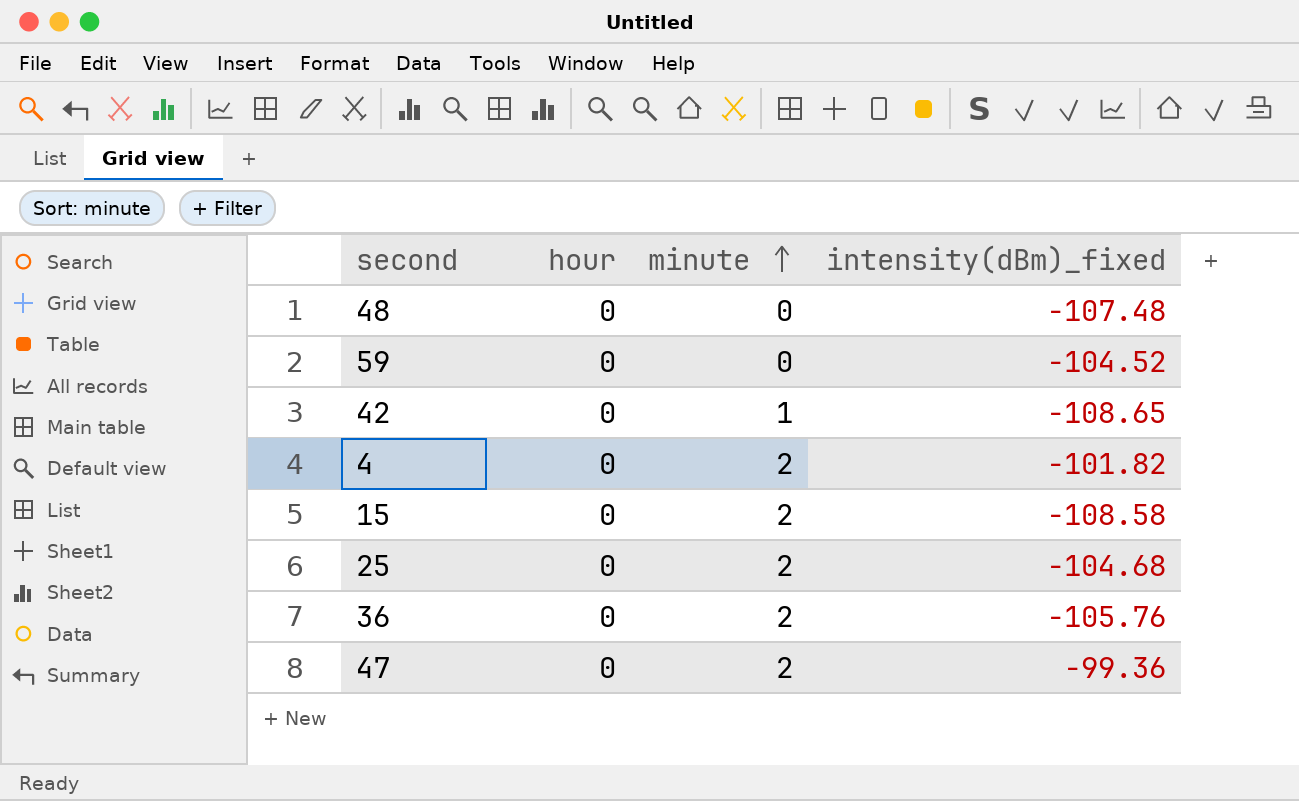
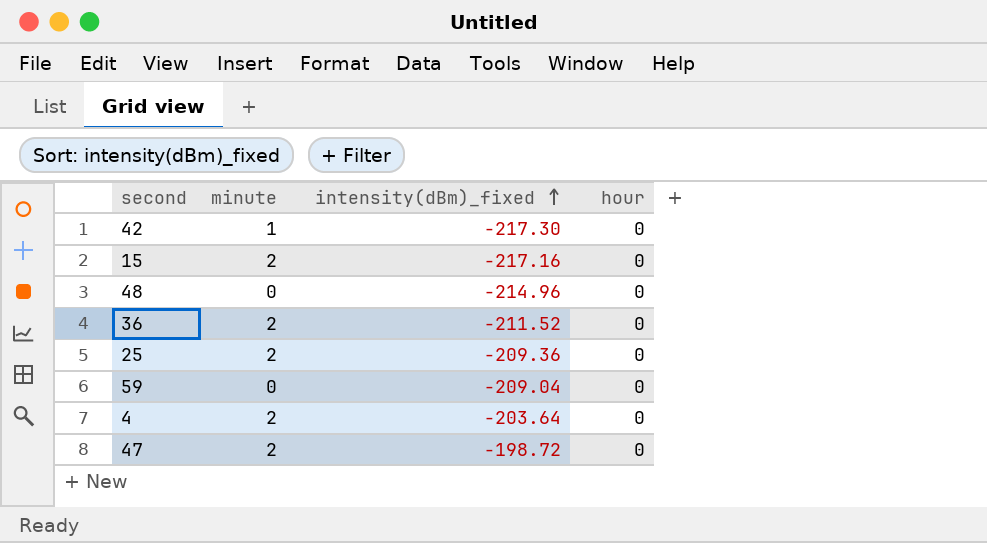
row order: minute ascending -> intensity(dBm)_fixed ascending
column hour | position: 2 -> 4
42 | intensity(dBm)_fixed: -108.65 -> -217.30
15 | intensity(dBm)_fixed: -108.58 -> -217.16
48 | intensity(dBm)_fixed: -107.48 -> -214.96
36 | intensity(dBm)_fixed: -105.76 -> -211.52
25 | intensity(dBm)_fixed: -104.68 -> -209.36
59 | intensity(dBm)_fixed: -104.52 -> -209.04
4 | intensity(dBm)_fixed: -101.82 -> -203.64
47 | intensity(dBm)_fixed: -99.36 -> -198.72

